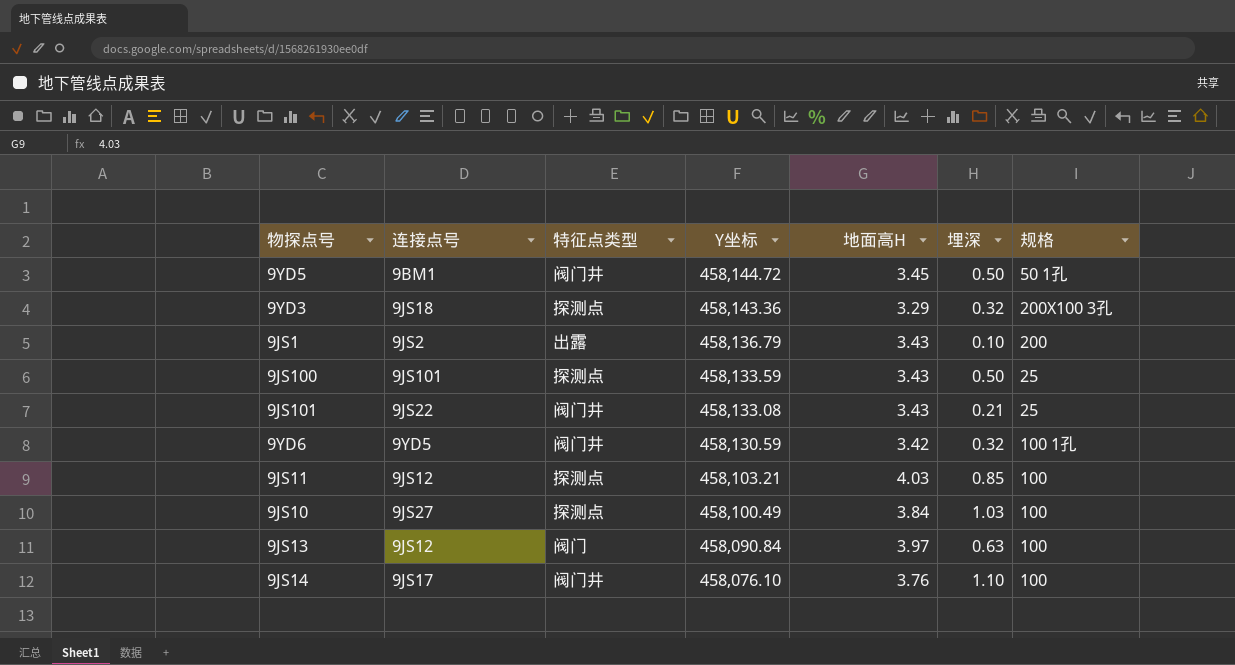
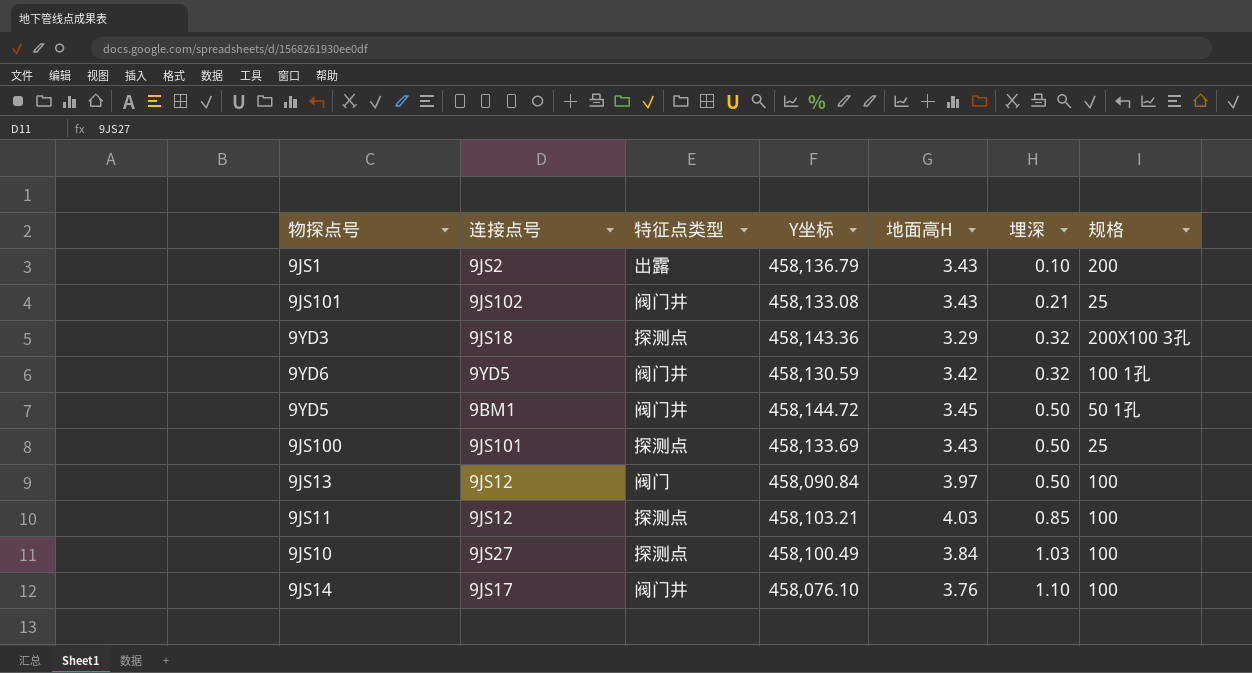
row order: Y坐标 descending -> 埋深 ascending
9JS101 | 连接点号: 9JS22 -> 9JS102
9JS100 | Y坐标: 458,133.59 -> 458,133.69
9JS13 | 埋深: 0.63 -> 0.50

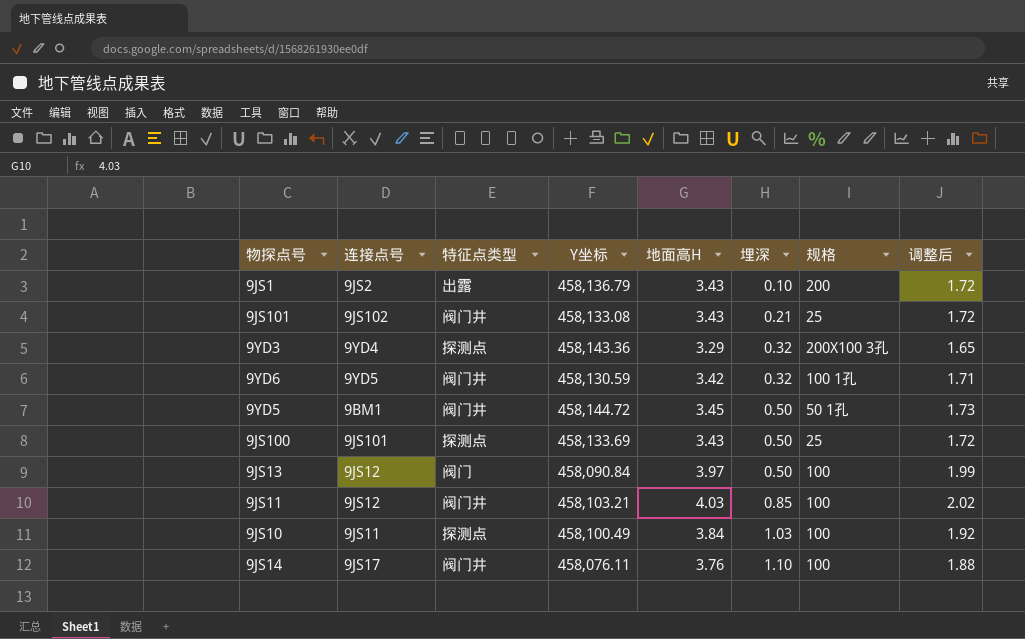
column 调整后 | formula: none -> [地面高H] * 0.5
9YD3 | 连接点号: 9JS18 -> 9YD4
9JS11 | 特征点类型: 探测点 -> 阀门井
9JS10 | 连接点号: 9JS27 -> 9JS11
9JS14 | Y坐标: 458,076.10 -> 458,076.11

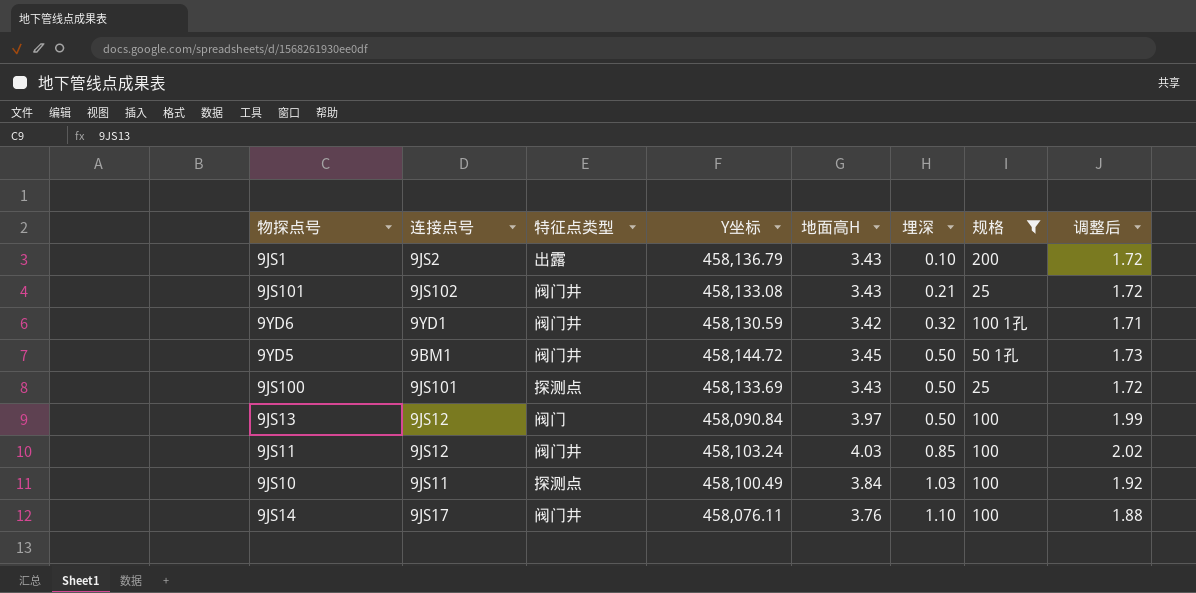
filter: none -> 规格 != 200X100 3孔
9YD6 | 连接点号: 9YD5 -> 9YD1
9JS11 | Y坐标: 458,103.21 -> 458,103.24

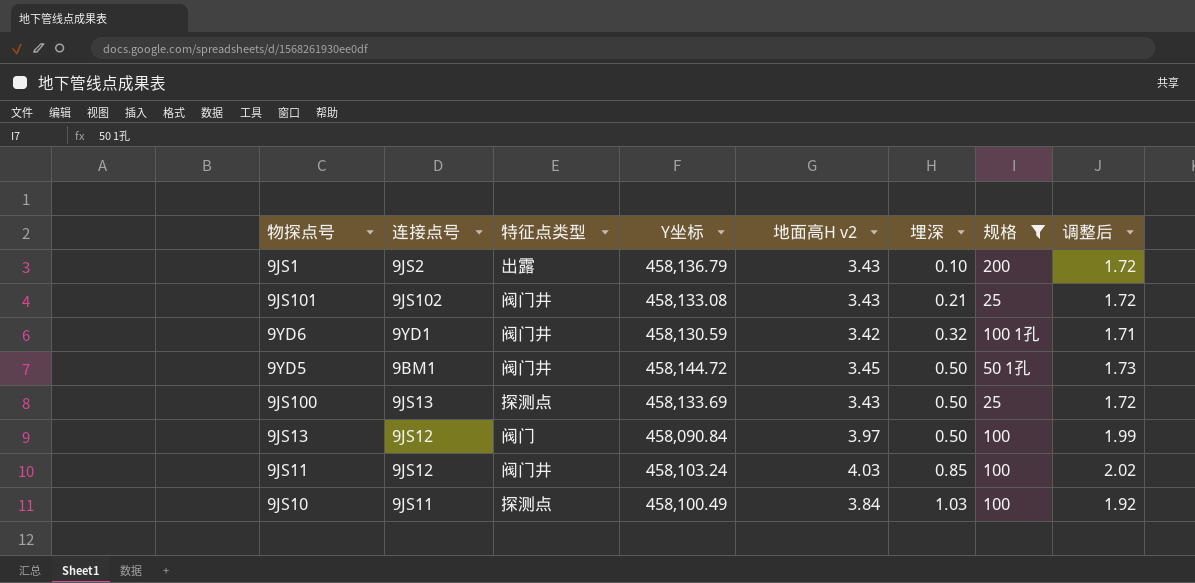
column name: 地面高H -> 地面高H v2
row 9JS14: 9JS17 | 阀门井 | 458,076.11 | 3.76 | 1.10 | 100 | 1.88 -> none
9JS100 | 连接点号: 9JS101 -> 9JS13

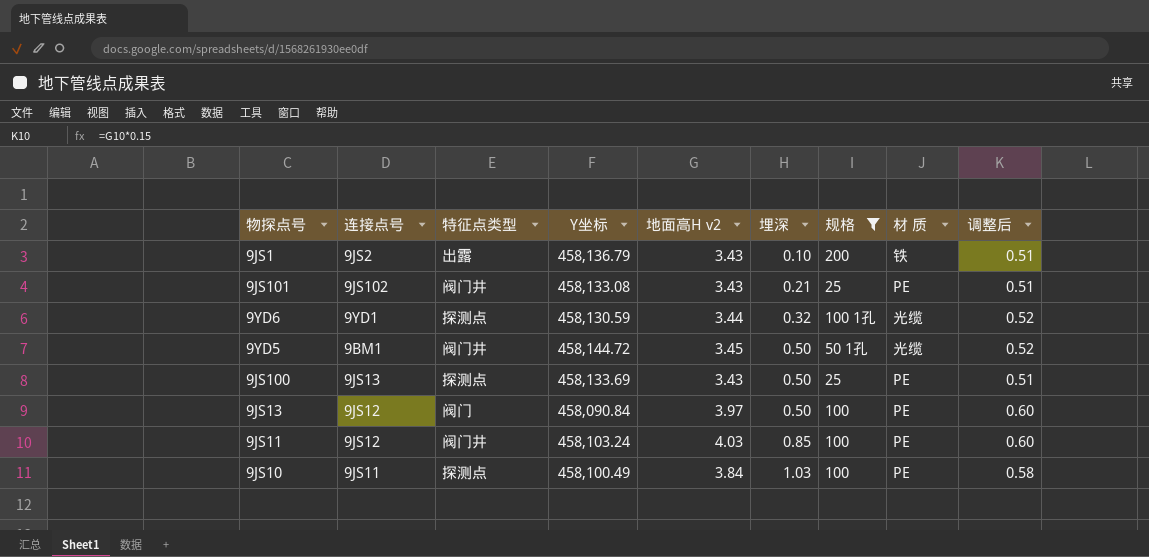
column 材 质 | position: none -> 8
column 调整后 | formula: [地面高H v2] * 0.5 -> [地面高H v2] * 0.15
9YD6 | 特征点类型: 阀门井 -> 探测点
9YD6 | 地面高H v2: 3.42 -> 3.44

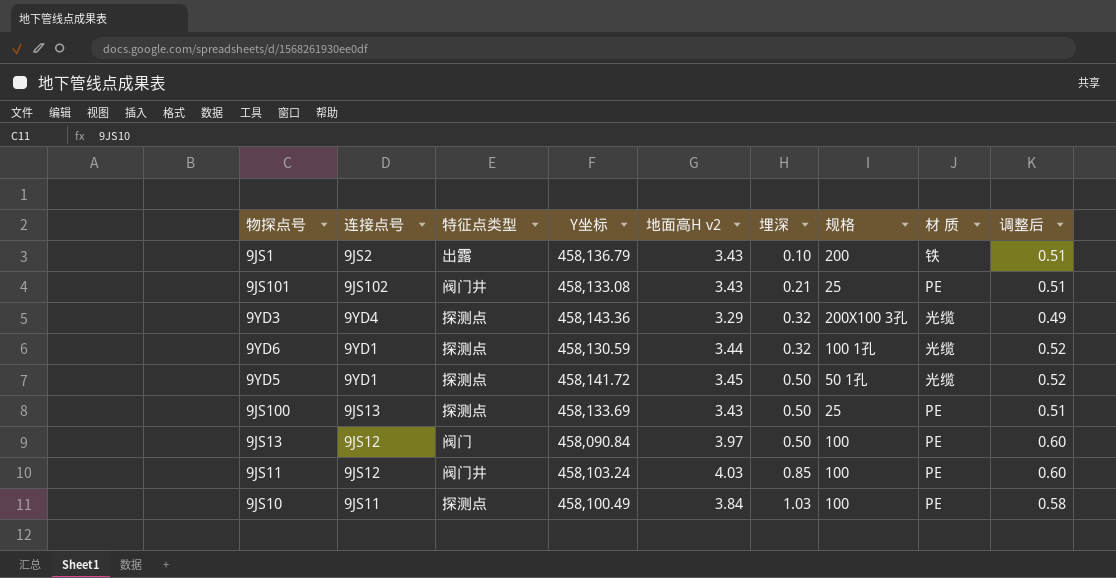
filter: 规格 != 200X100 3孔 -> none
9YD5 | 连接点号: 9BM1 -> 9YD1
9YD5 | 特征点类型: 阀门井 -> 探测点
9YD5 | Y坐标: 458,144.72 -> 458,141.72

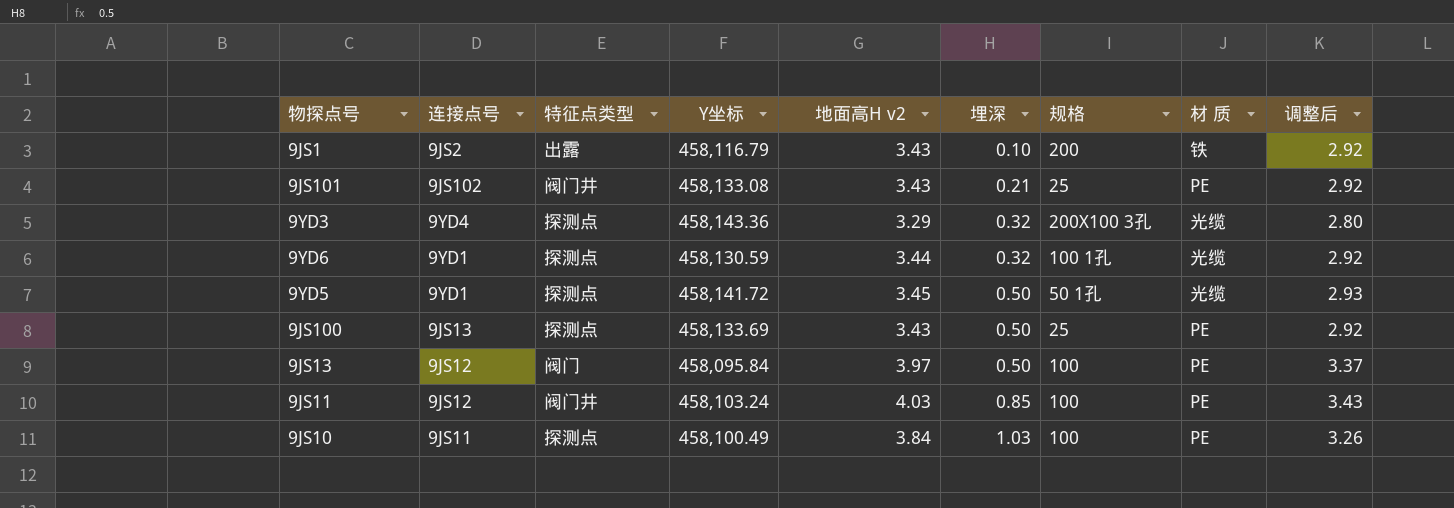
column 调整后 | formula: [地面高H v2] * 0.15 -> [地面高H v2] * 0.85
9JS1 | Y坐标: 458,136.79 -> 458,116.79
9JS13 | Y坐标: 458,090.84 -> 458,095.84

